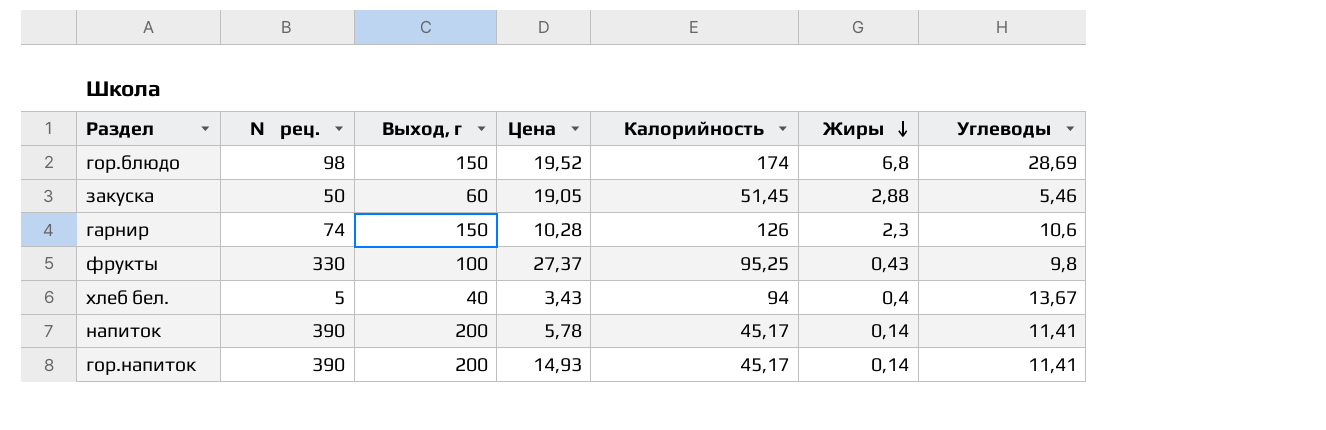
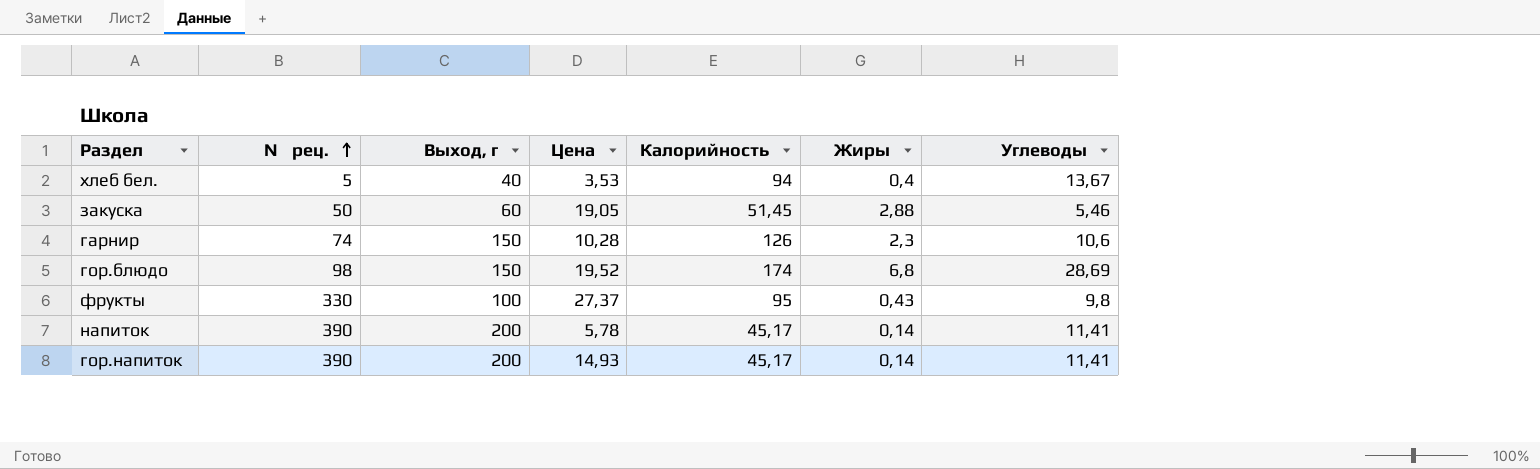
row order: Жиры descending -> № рец. ascending
хлеб бел. | Цена: 3,43 -> 3,53
фрукты | Калорийность: 95,25 -> 95

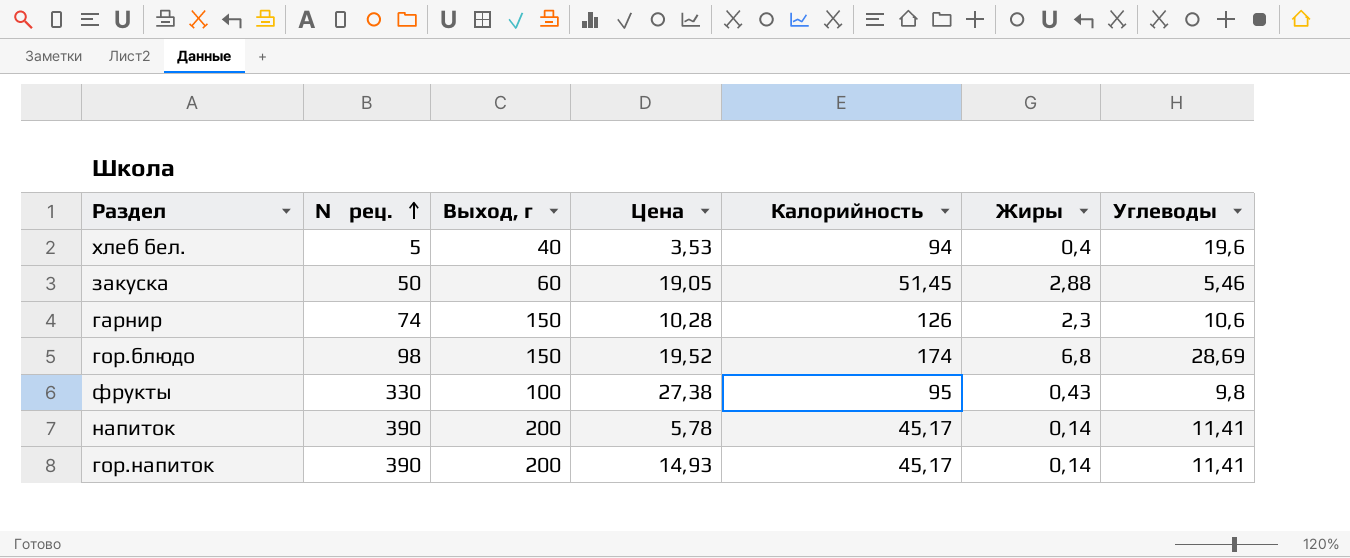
хлеб бел. | Углеводы: 13,67 -> 19,6
фрукты | Цена: 27,37 -> 27,38

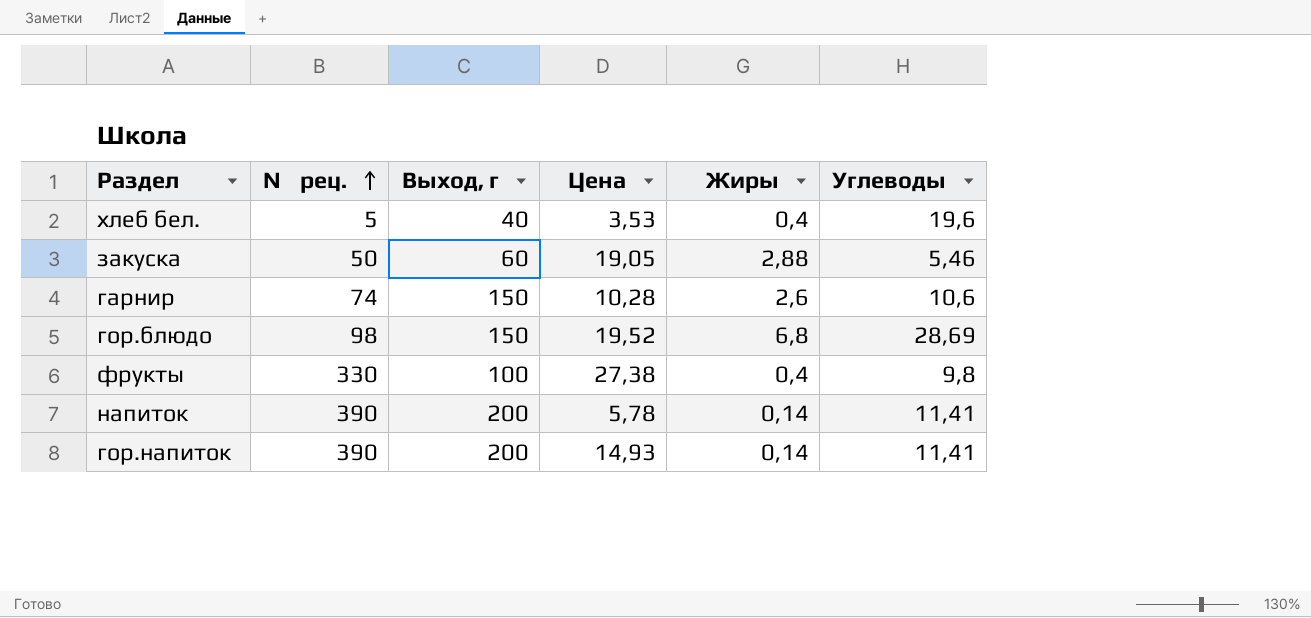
column Калорийность | position: 5 -> none
гарнир | Жиры: 2,3 -> 2,6
фрукты | Жиры: 0,43 -> 0,4

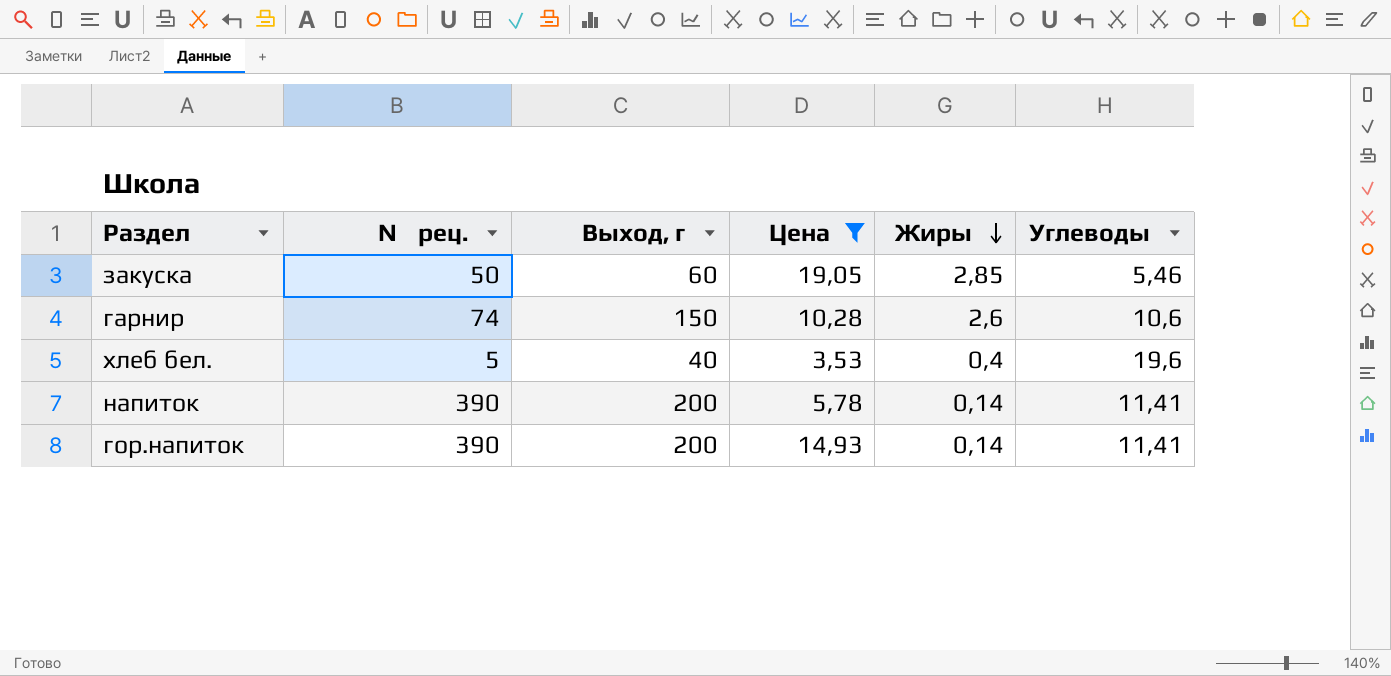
filter: none -> Цена <= 19,05
row order: № рец. ascending -> Жиры descending
закуска | Жиры: 2,88 -> 2,85

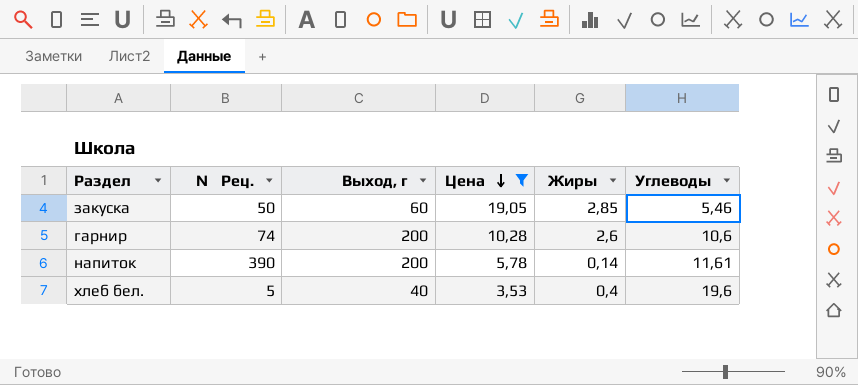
row order: Жиры descending -> Цена descending
column name: № рец. -> № Рец.
row гор.напиток: 390 | 200 | 14,93 | 0,14 | 11,41 -> none
гарнир | Выход, г: 150 -> 200
напиток | Углеводы: 11,41 -> 11,61

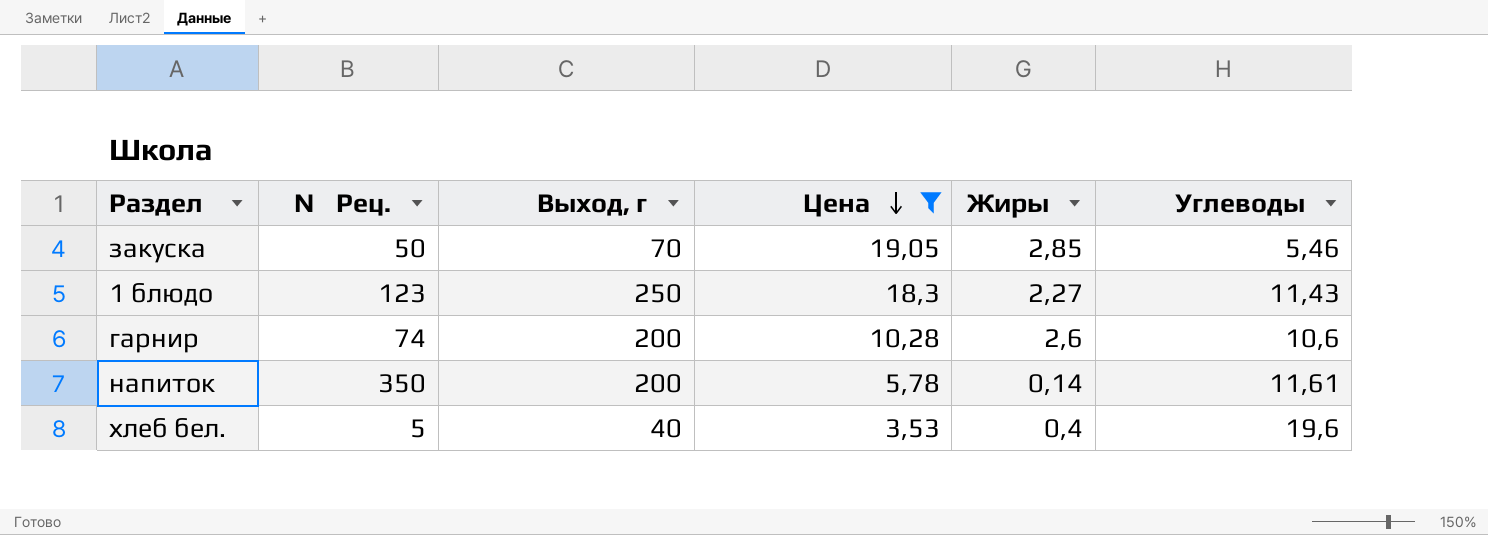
закуска | Выход, г: 60 -> 70
row 1 блюдо: none -> 123 | 250 | 18,3 | 2,27 | 11,43
напиток | № Рец.: 390 -> 350

